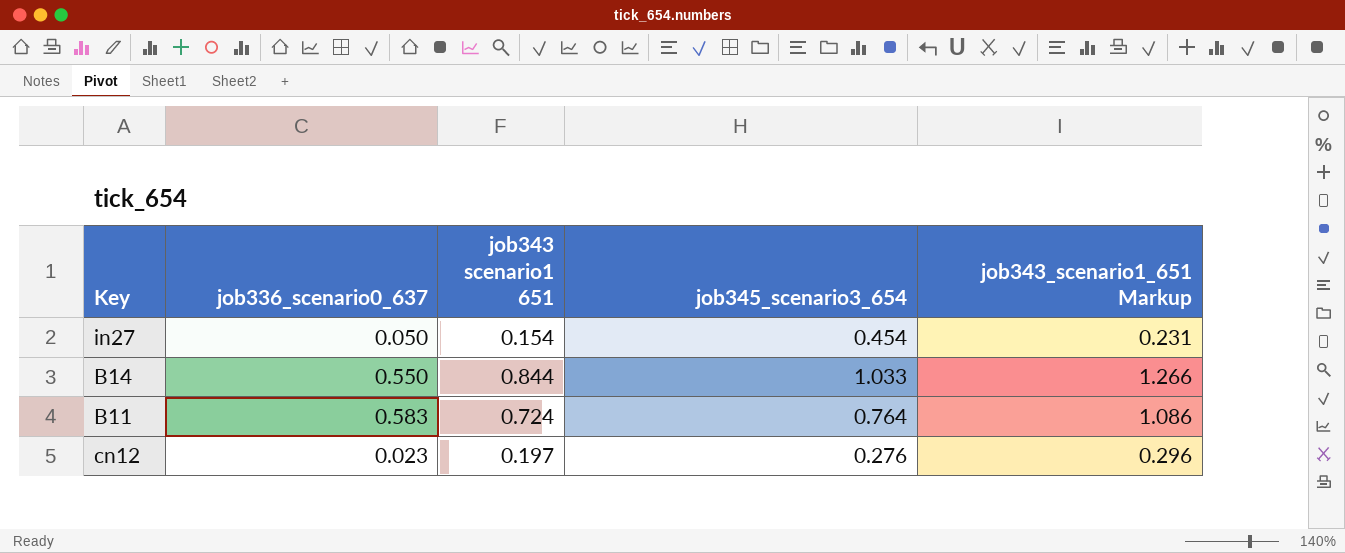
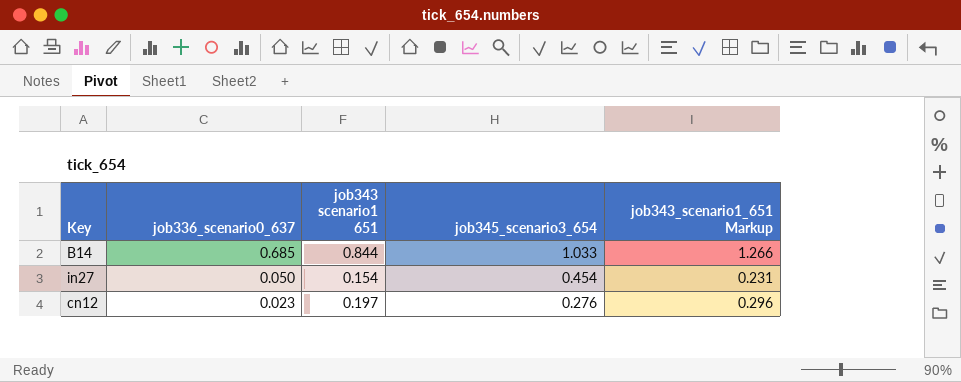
row order: none -> job336_scenario0_637 descending
row B11: 0.583 | 0.724 | 0.764 | 1.086 -> none
B14 | job336_scenario0_637: 0.550 -> 0.685

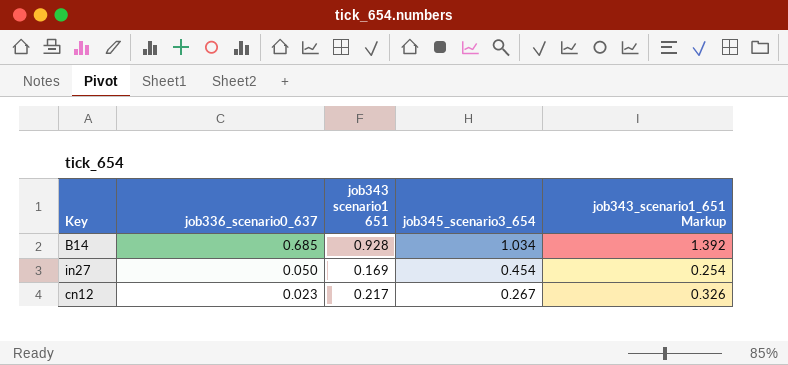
B14 | job343 scenario1 651: 0.844 -> 0.928
B14 | job345_scenario3_654: 1.033 -> 1.034
B14 | job343_scenario1_651 Markup: 1.266 -> 1.392
in27 | job343 scenario1 651: 0.154 -> 0.169
in27 | job343_scenario1_651 Markup: 0.231 -> 0.254
cn12 | job343 scenario1 651: 0.197 -> 0.217
cn12 | job345_scenario3_654: 0.276 -> 0.267
cn12 | job343_scenario1_651 Markup: 0.296 -> 0.326

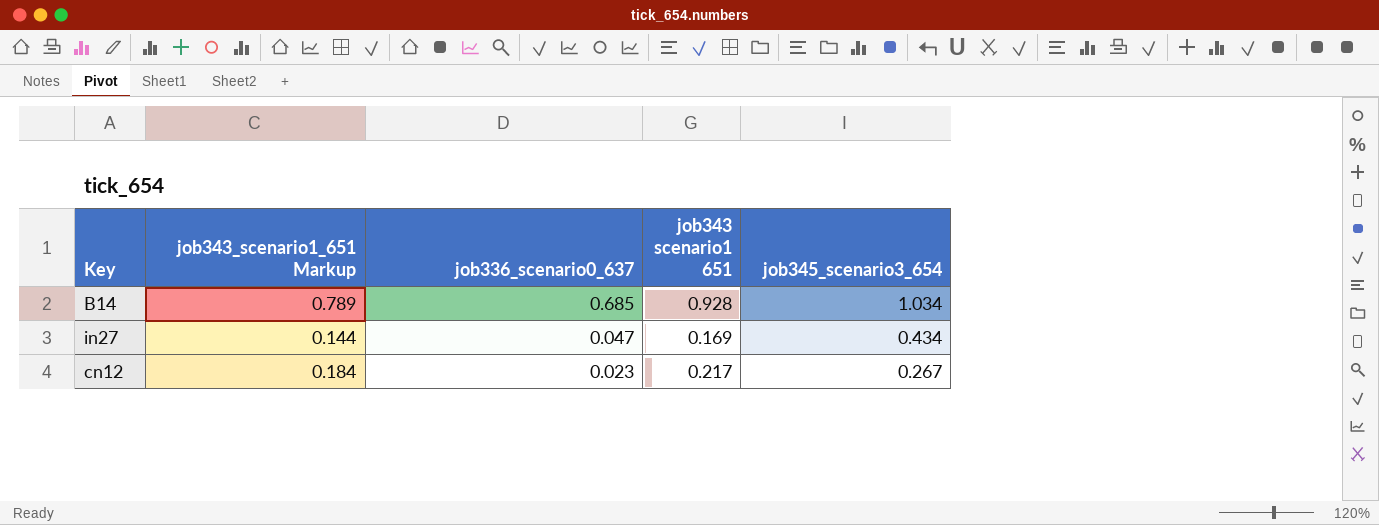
column job343_scenario1_651 Markup | formula: [job343 scenario1 651] * 1.5 -> [job343 scenario1 651] * 0.85
column job343_scenario1_651 Markup | position: 5 -> 2
in27 | job336_scenario0_637: 0.050 -> 0.047
in27 | job345_scenario3_654: 0.454 -> 0.434

